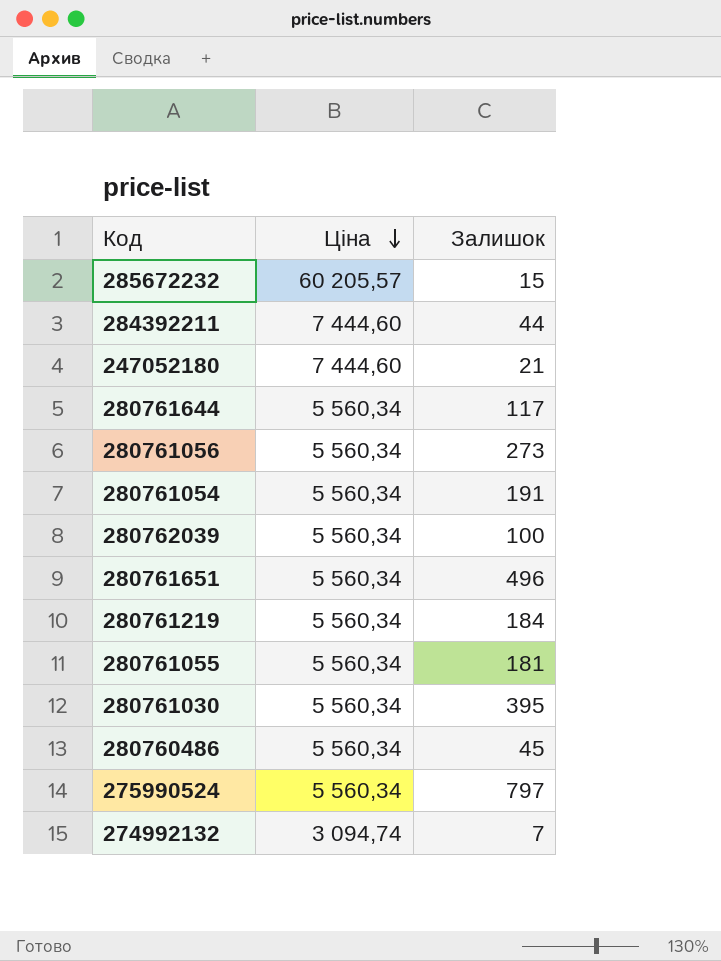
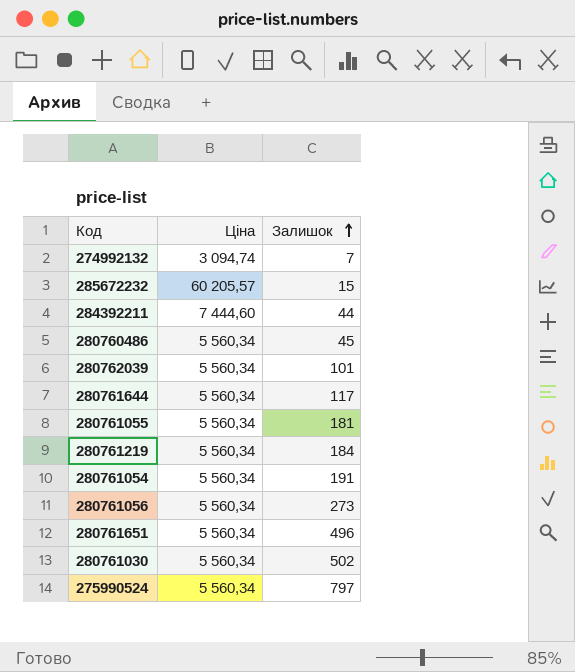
row order: Ціна descending -> Залишок ascending
row 247052180: 7 444,60 | 21 -> none
280762039 | Залишок: 100 -> 101
280761030 | Залишок: 395 -> 502

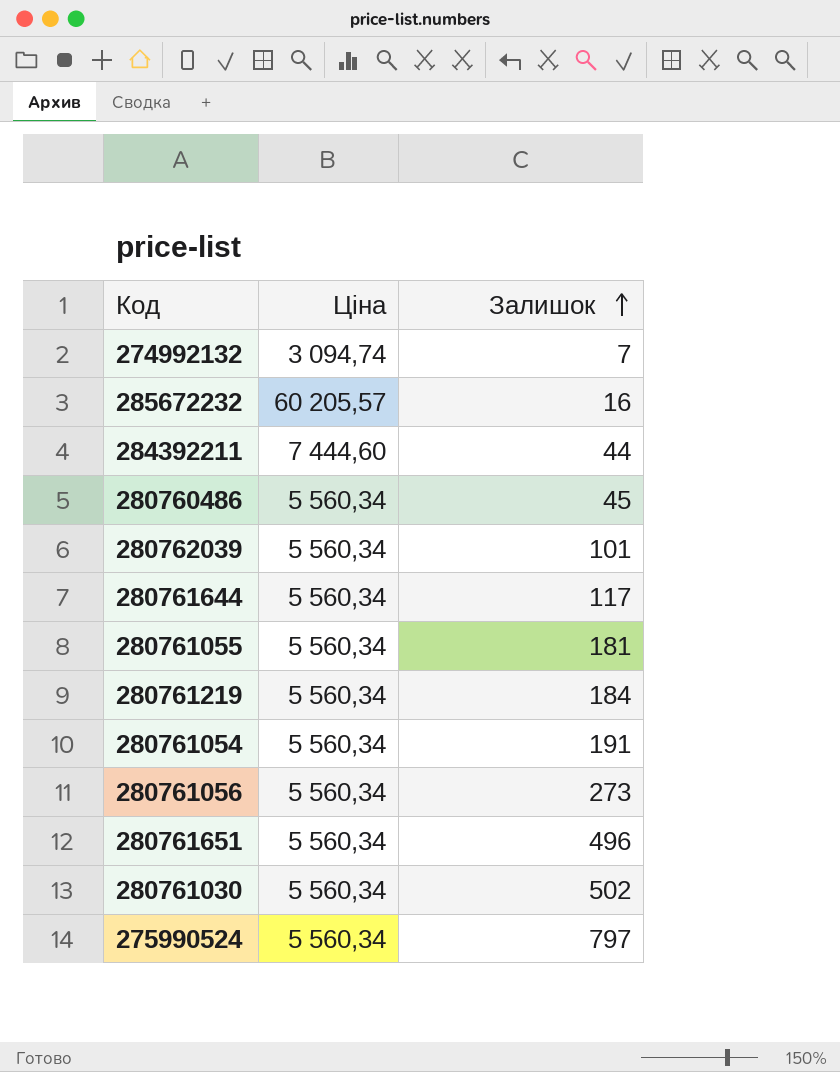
285672232 | Залишок: 15 -> 16

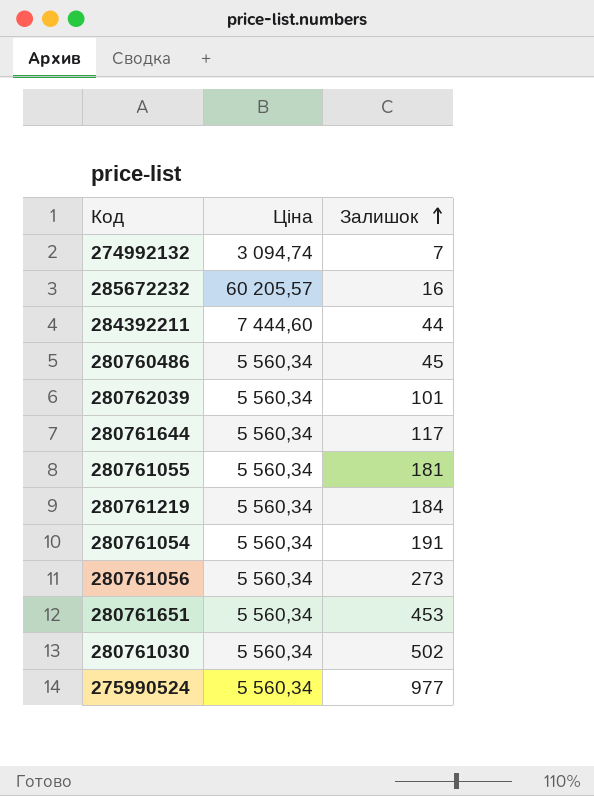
280761651 | Залишок: 496 -> 453
275990524 | Залишок: 797 -> 977

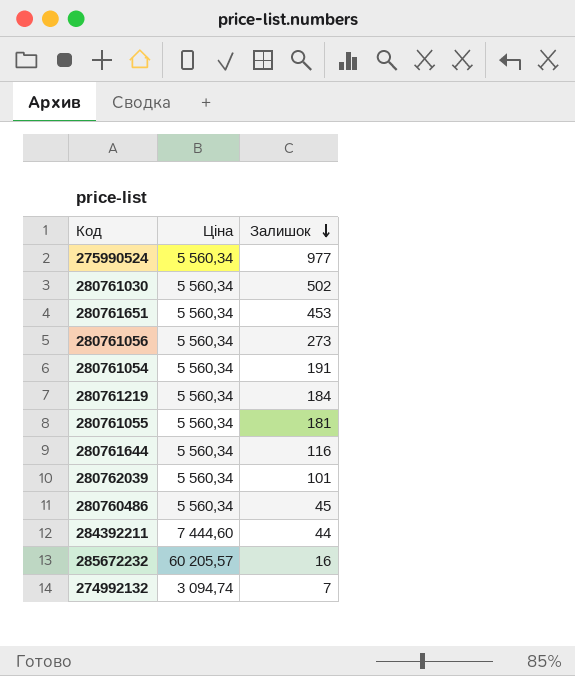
row order: Залишок ascending -> Залишок descending
280761644 | Залишок: 117 -> 116

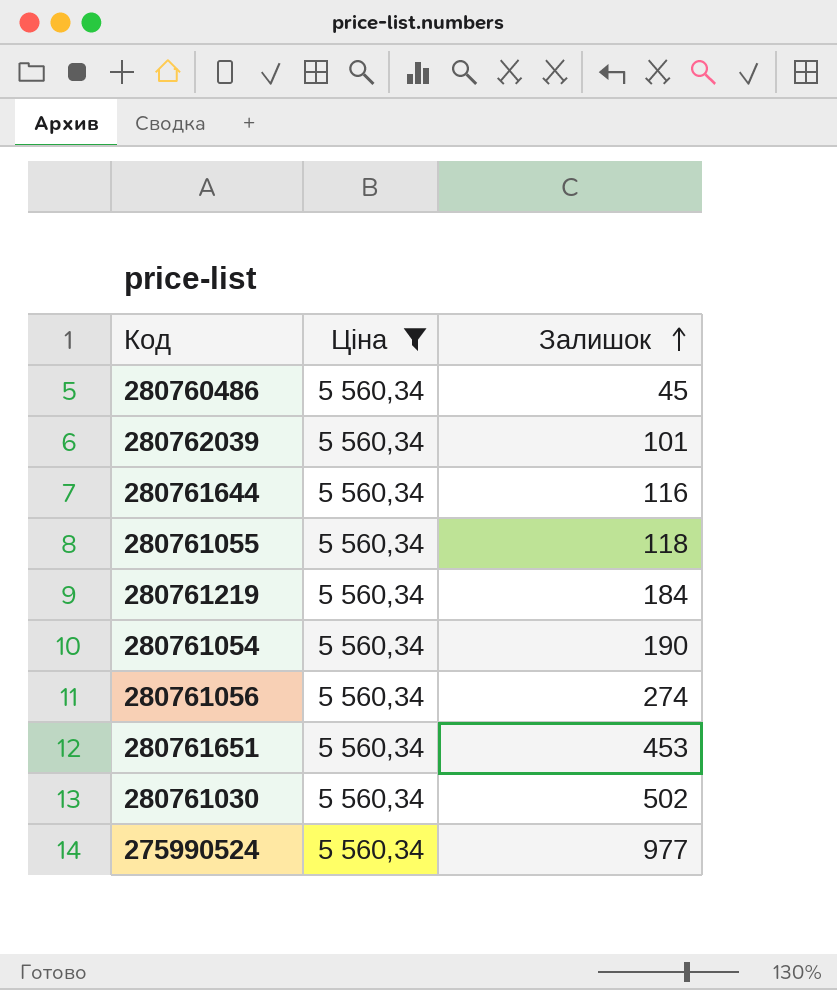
filter: none -> Ціна = 5 560,34
row order: Залишок descending -> Залишок ascending
280761055 | Залишок: 181 -> 118
280761054 | Залишок: 191 -> 190
280761056 | Залишок: 273 -> 274

